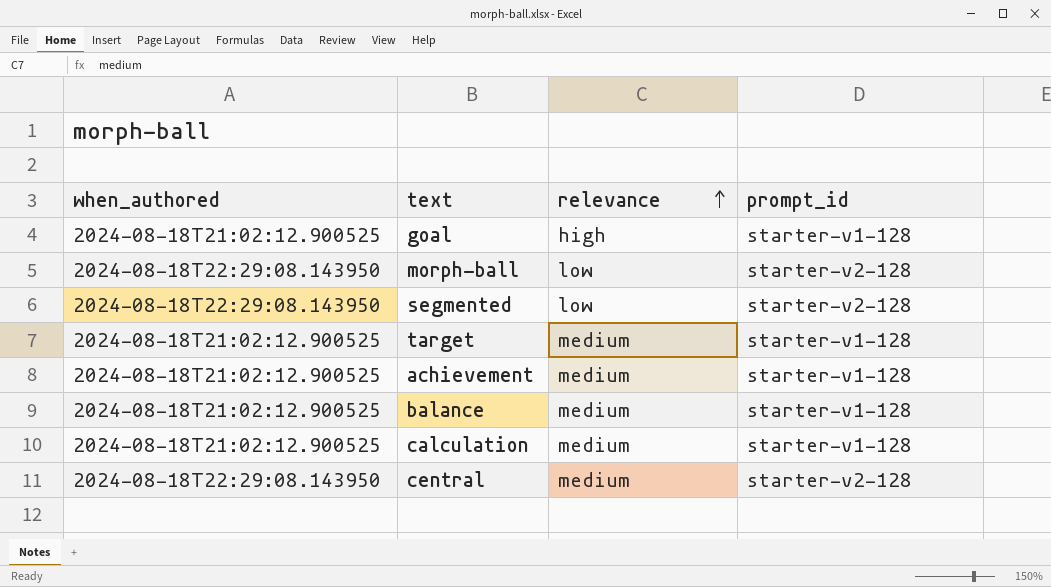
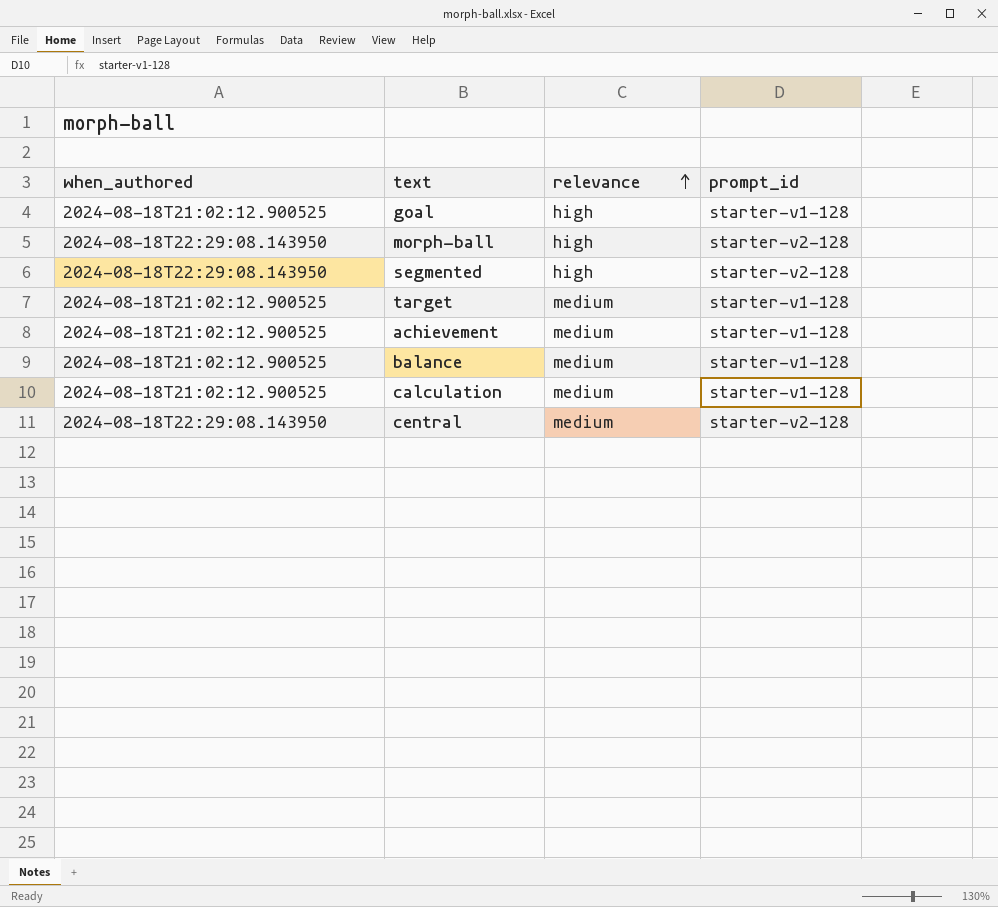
morph-ball | relevance: low -> high
segmented | relevance: low -> high

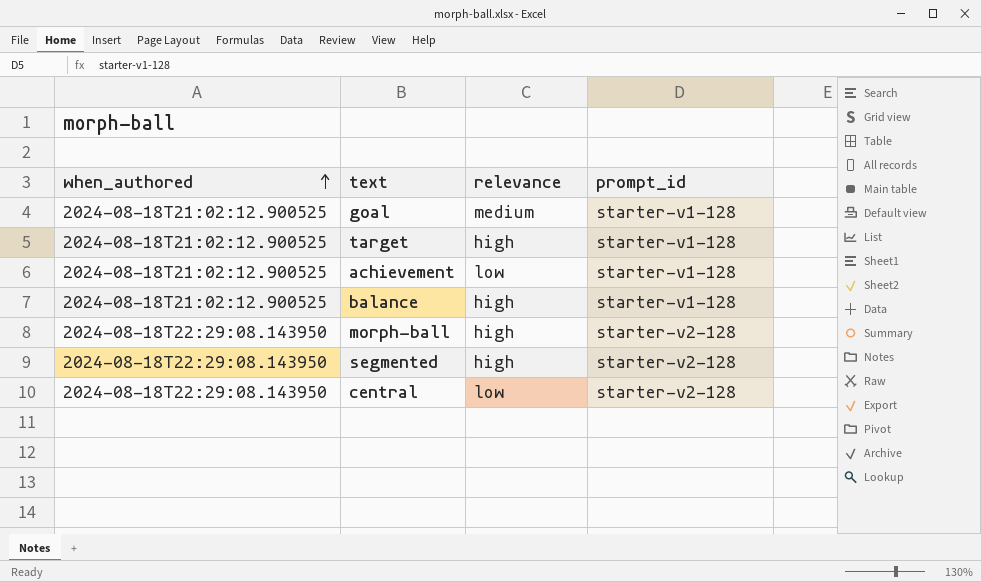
row order: relevance ascending -> when_authored ascending
row calculation: 2024-08-18T21:02:12.900525 | medium | starter-v1-128 -> none
goal | relevance: high -> medium
target | relevance: medium -> high
achievement | relevance: medium -> low
balance | relevance: medium -> high
central | relevance: medium -> low

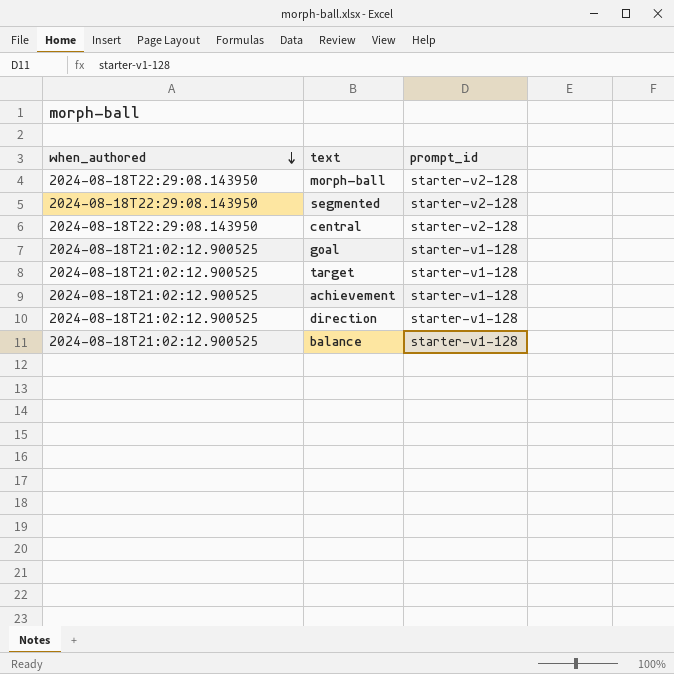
row order: when_authored ascending -> when_authored descending
column relevance | position: 3 -> none
row direction: none -> 2024-08-18T21:02:12.900525 | starter-v1-128

